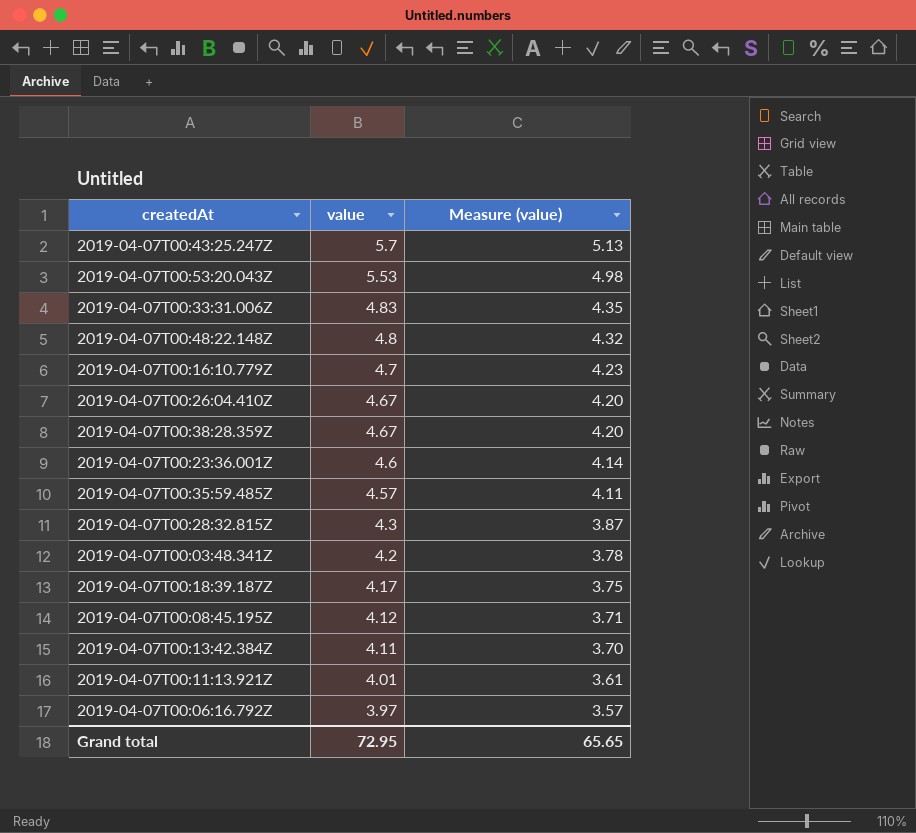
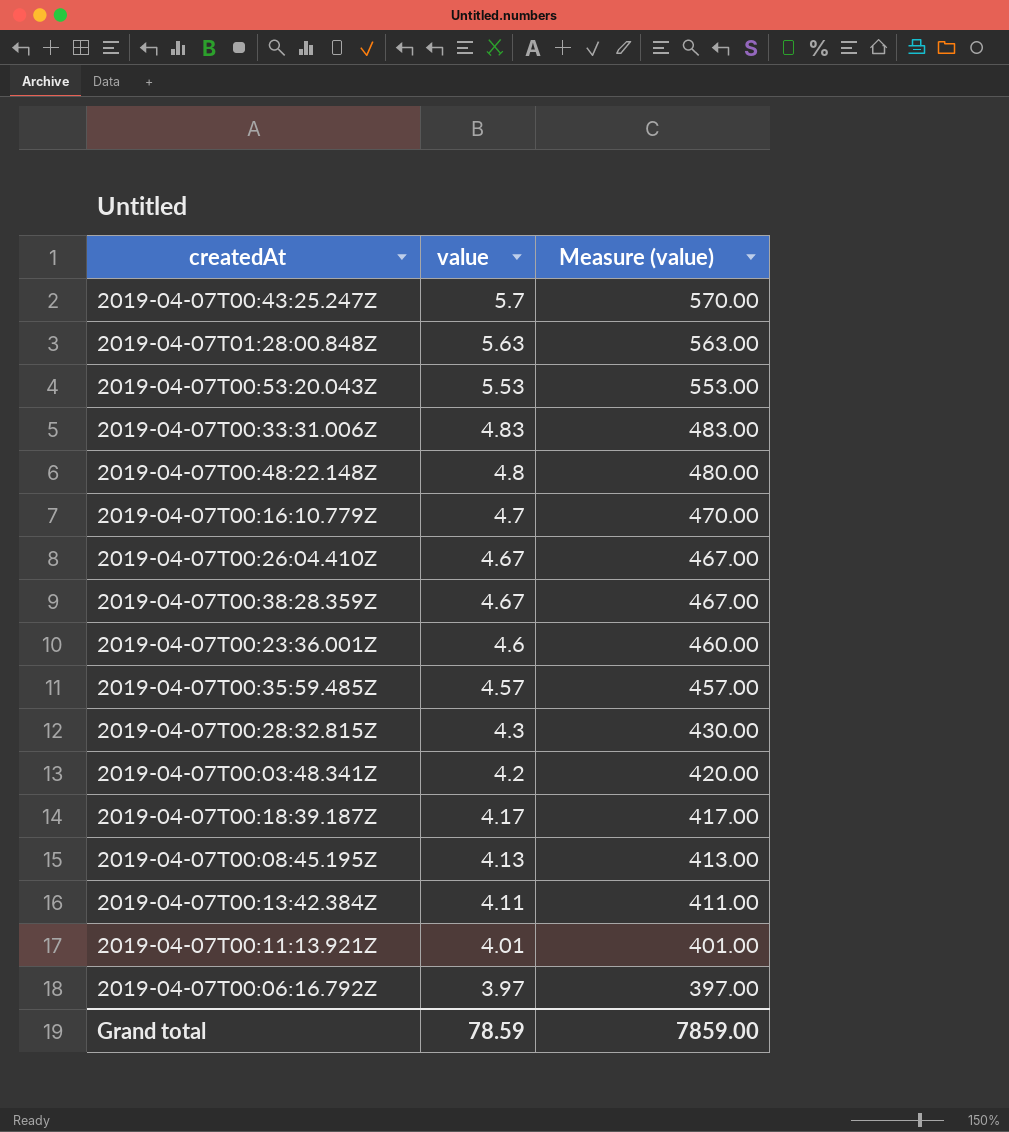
column Measure (value) | formula: [value] * 0.9 -> [value] * 100
row 2019-04-07T01:28:00.848Z: none -> 5.63 | 563.00
2019-04-07T00:08:45.195Z | value: 4.12 -> 4.13
Grand total | value: 72.95 -> 78.59
Grand total | Measure (value): 65.65 -> 7859.00

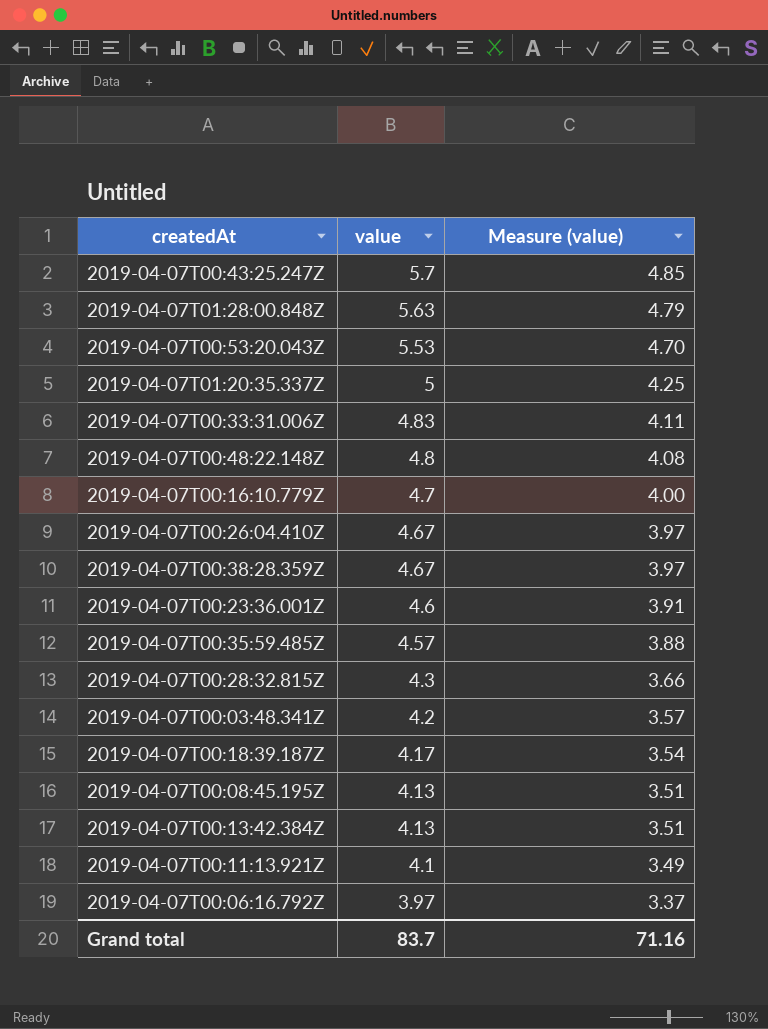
column Measure (value) | formula: [value] * 100 -> [value] * 0.85
row 2019-04-07T01:20:35.337Z: none -> 5 | 4.25
2019-04-07T00:13:42.384Z | value: 4.11 -> 4.13
2019-04-07T00:11:13.921Z | value: 4.01 -> 4.1
Grand total | value: 78.59 -> 83.7
Grand total | Measure (value): 7859.00 -> 71.16

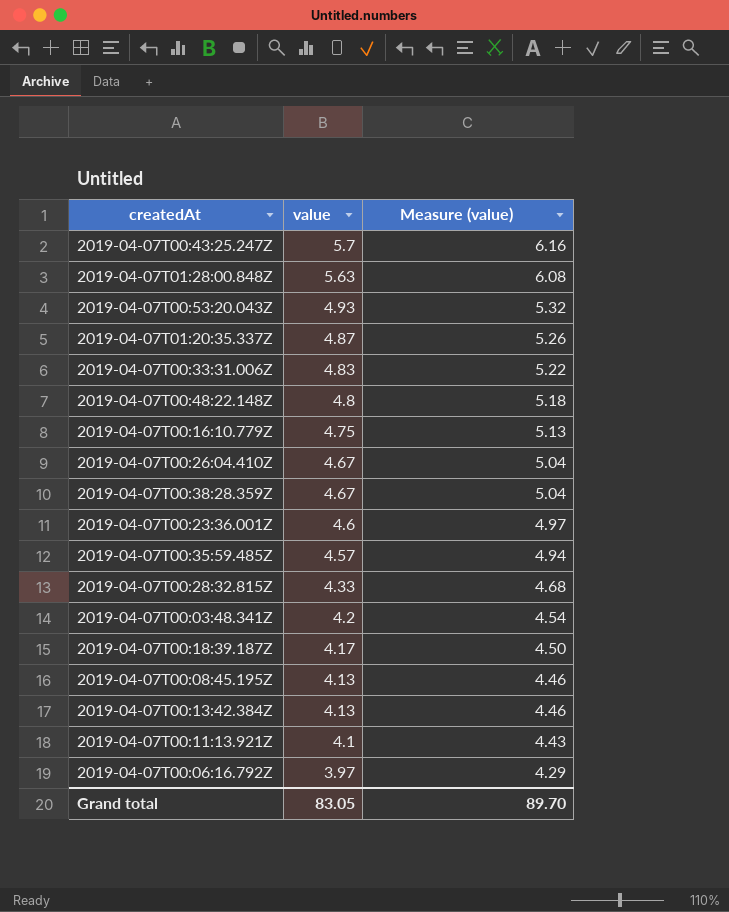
column Measure (value) | formula: [value] * 0.85 -> [value] * 1.08
2019-04-07T00:53:20.043Z | value: 5.53 -> 4.93
2019-04-07T01:20:35.337Z | value: 5 -> 4.87
2019-04-07T00:16:10.779Z | value: 4.7 -> 4.75
2019-04-07T00:28:32.815Z | value: 4.3 -> 4.33
Grand total | value: 83.7 -> 83.05
Grand total | Measure (value): 71.16 -> 89.70

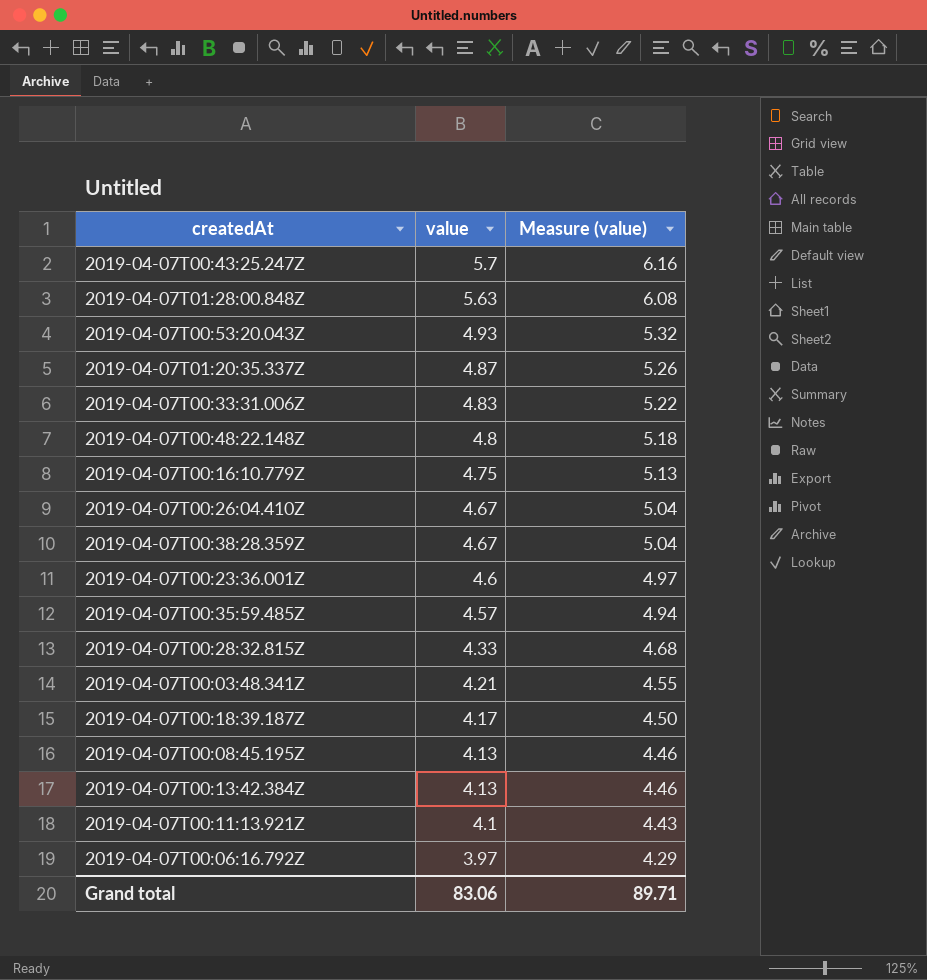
2019-04-07T00:03:48.341Z | value: 4.2 -> 4.21
2019-04-07T00:03:48.341Z | Measure (value): 4.54 -> 4.55
Grand total | value: 83.05 -> 83.06
Grand total | Measure (value): 89.70 -> 89.71

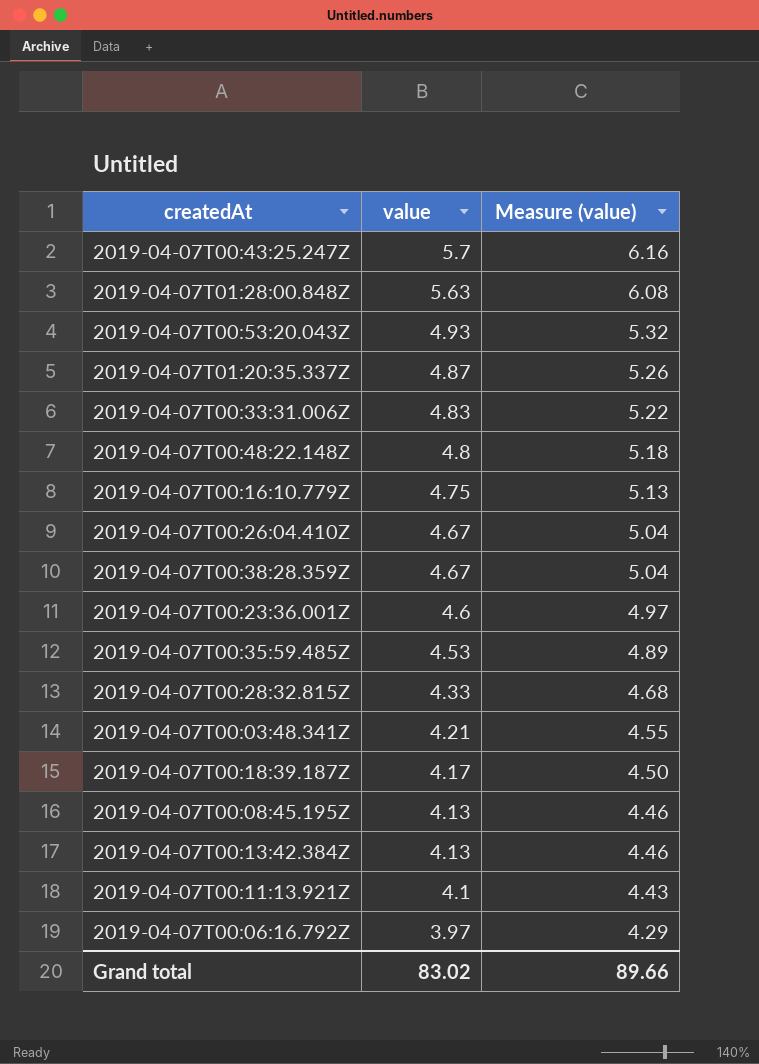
2019-04-07T00:35:59.485Z | value: 4.57 -> 4.53
2019-04-07T00:35:59.485Z | Measure (value): 4.94 -> 4.89
Grand total | value: 83.06 -> 83.02
Grand total | Measure (value): 89.71 -> 89.66

